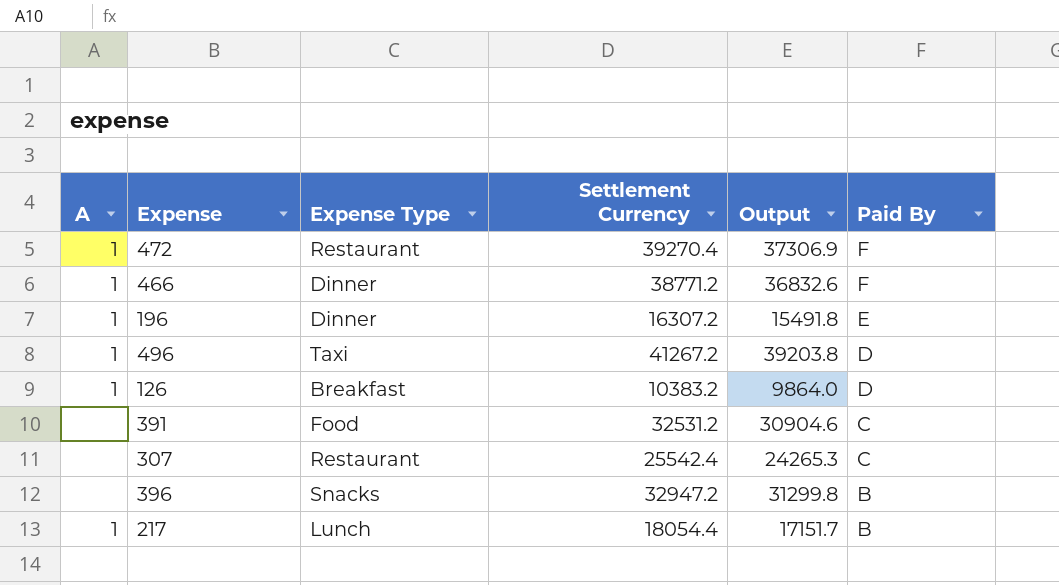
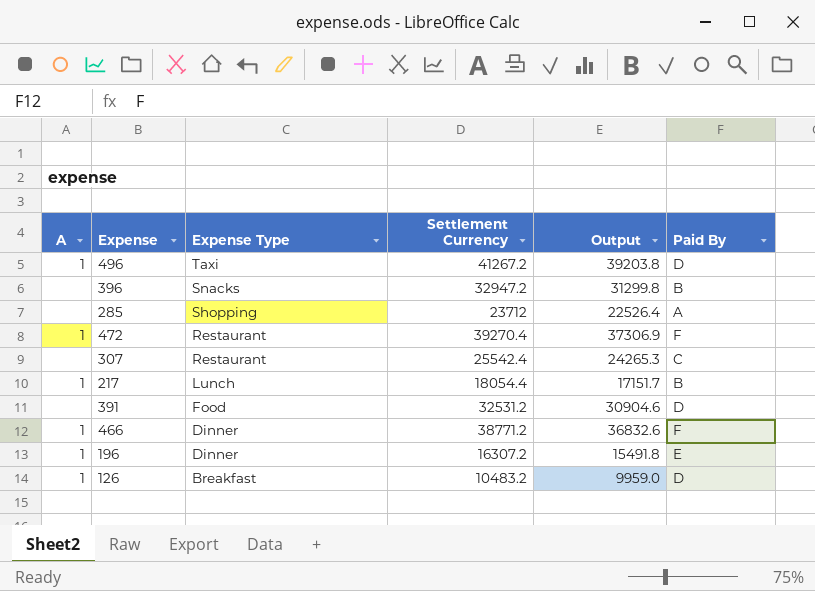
row order: Paid By descending -> Expense Type descending
row 285: none -> none | Shopping | 23712 | 22526.4 | A
391 | Paid By: C -> D
126 | Settlement Currency: 10383.2 -> 10483.2
126 | Output: 9864.0 -> 9959.0

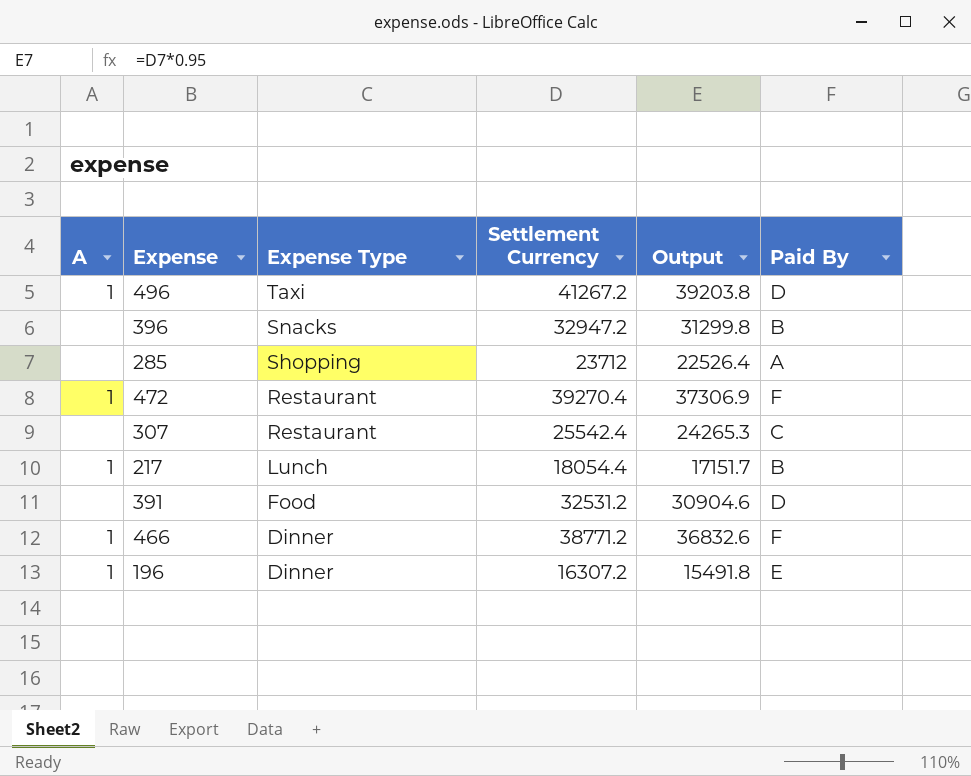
row 126: 1 | Breakfast | 10483.2 | 9959.0 | D -> none

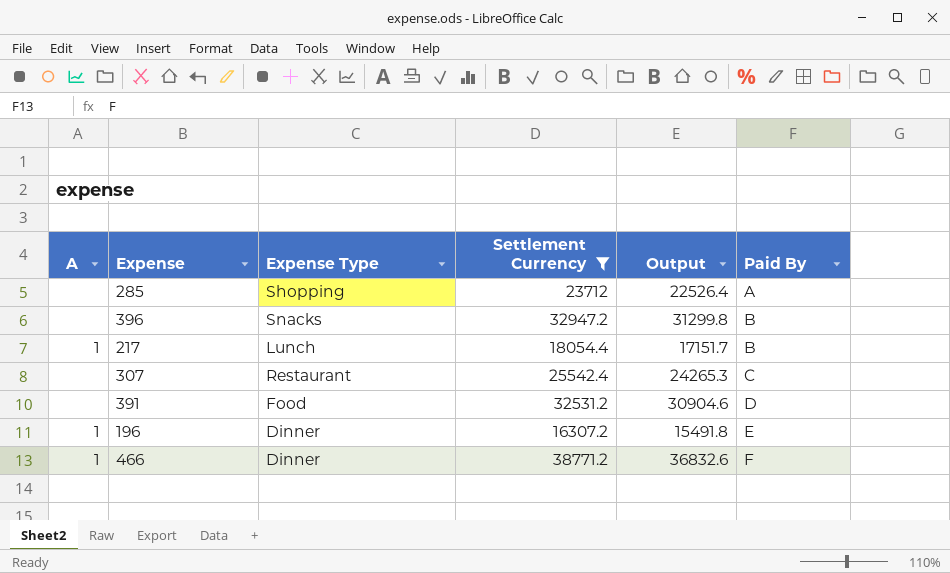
filter: none -> Settlement Currency <= 38771.2
row order: Expense Type descending -> Paid By ascending

